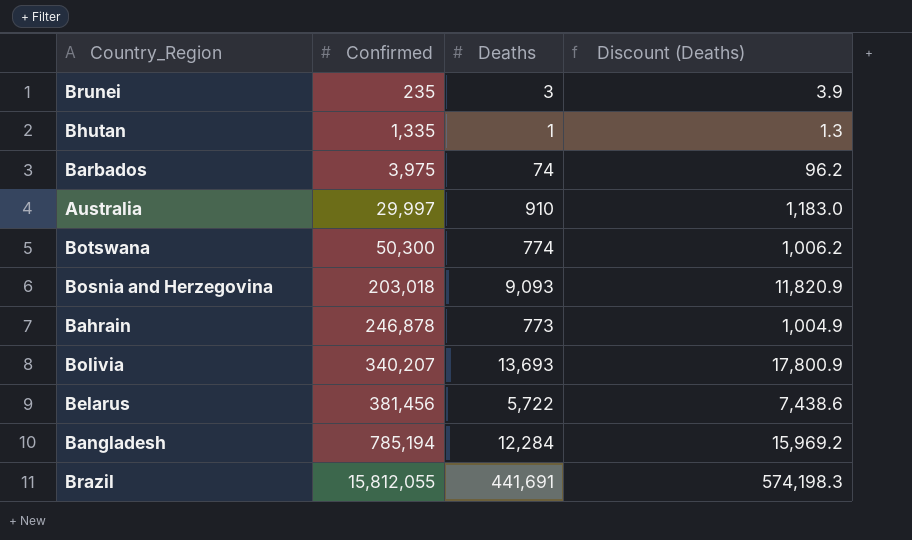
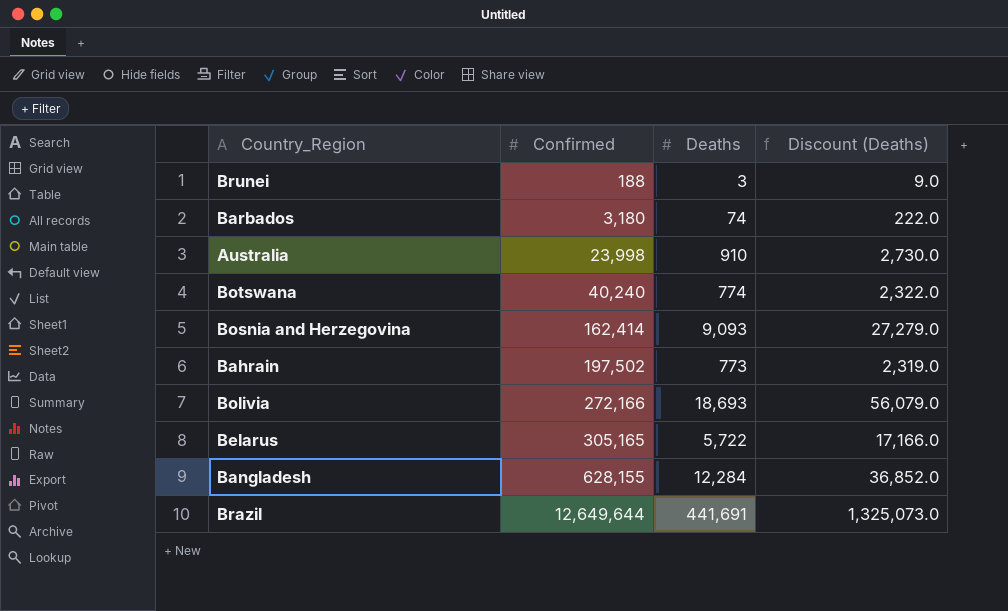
column Discount (Deaths) | formula: [Deaths] * 1.3 -> [Deaths] * 3
row Bhutan: 1,335 | 1 | 1.3 -> none
Brunei | Confirmed: 235 -> 188
Barbados | Confirmed: 3,975 -> 3,180
Australia | Confirmed: 29,997 -> 23,998
Botswana | Confirmed: 50,300 -> 40,240
Bosnia and Herzegovina | Confirmed: 203,018 -> 162,414
Bahrain | Confirmed: 246,878 -> 197,502
Bolivia | Confirmed: 340,207 -> 272,166
Bolivia | Deaths: 13,693 -> 18,693
Belarus | Confirmed: 381,456 -> 305,165
Bangladesh | Confirmed: 785,194 -> 628,155
Brazil | Confirmed: 15,812,055 -> 12,649,644

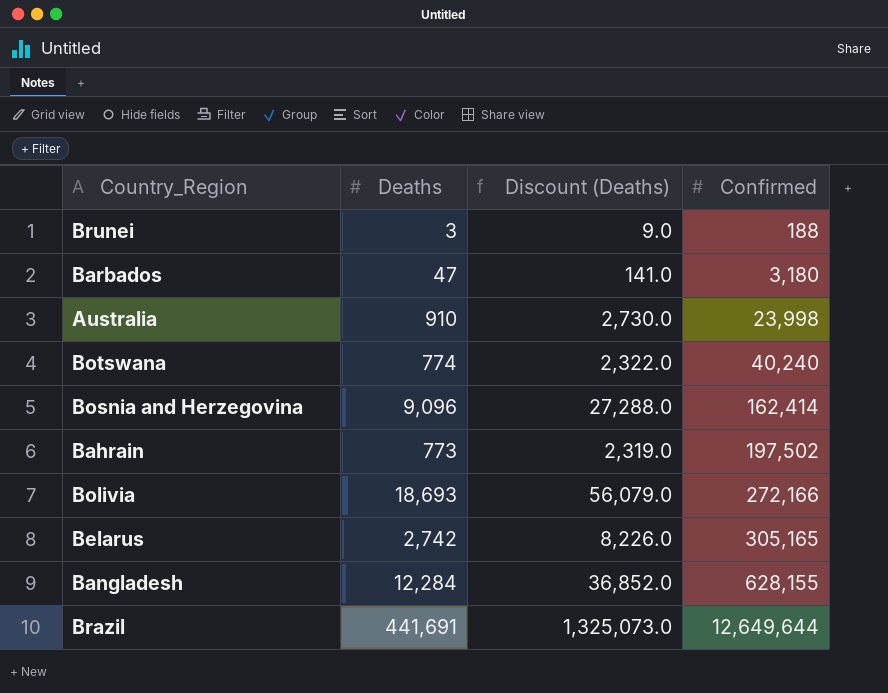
column Confirmed | position: 2 -> 4
Barbados | Deaths: 74 -> 47
Barbados | Discount (Deaths): 222.0 -> 141.0
Bosnia and Herzegovina | Deaths: 9,093 -> 9,096
Bosnia and Herzegovina | Discount (Deaths): 27,279.0 -> 27,288.0
Belarus | Deaths: 5,722 -> 2,742
Belarus | Discount (Deaths): 17,166.0 -> 8,226.0

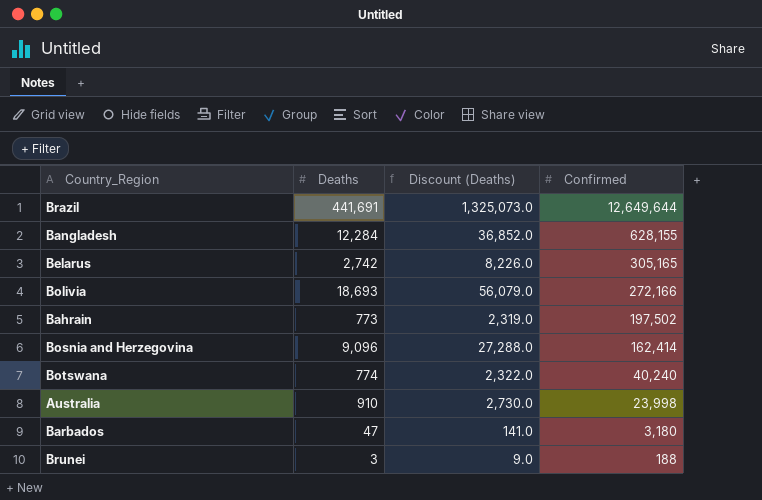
row order: Confirmed ascending -> Confirmed descending

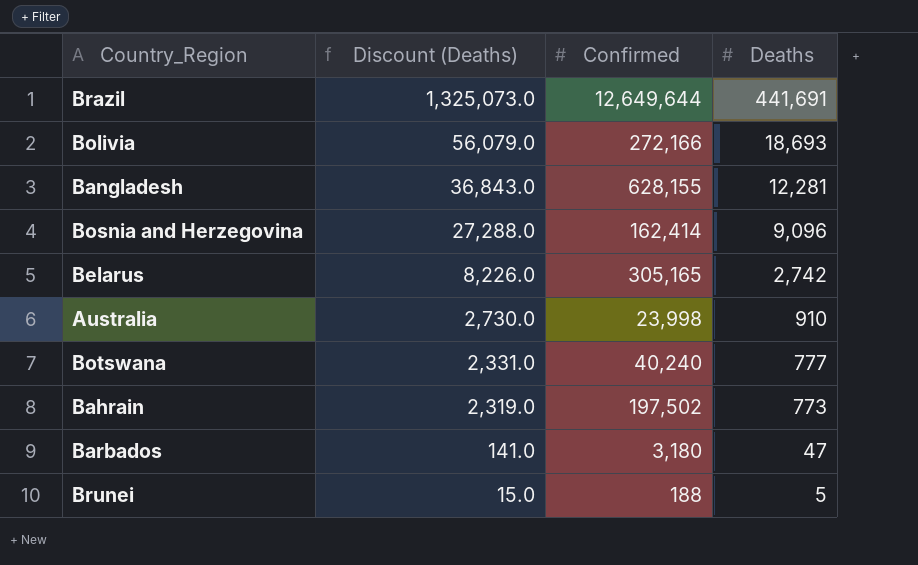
row order: Confirmed descending -> Discount (Deaths) descending
column Deaths | position: 2 -> 4
Bangladesh | Discount (Deaths): 36,852.0 -> 36,843.0
Bangladesh | Deaths: 12,284 -> 12,281
Botswana | Discount (Deaths): 2,322.0 -> 2,331.0
Botswana | Deaths: 774 -> 777
Brunei | Discount (Deaths): 9.0 -> 15.0
Brunei | Deaths: 3 -> 5

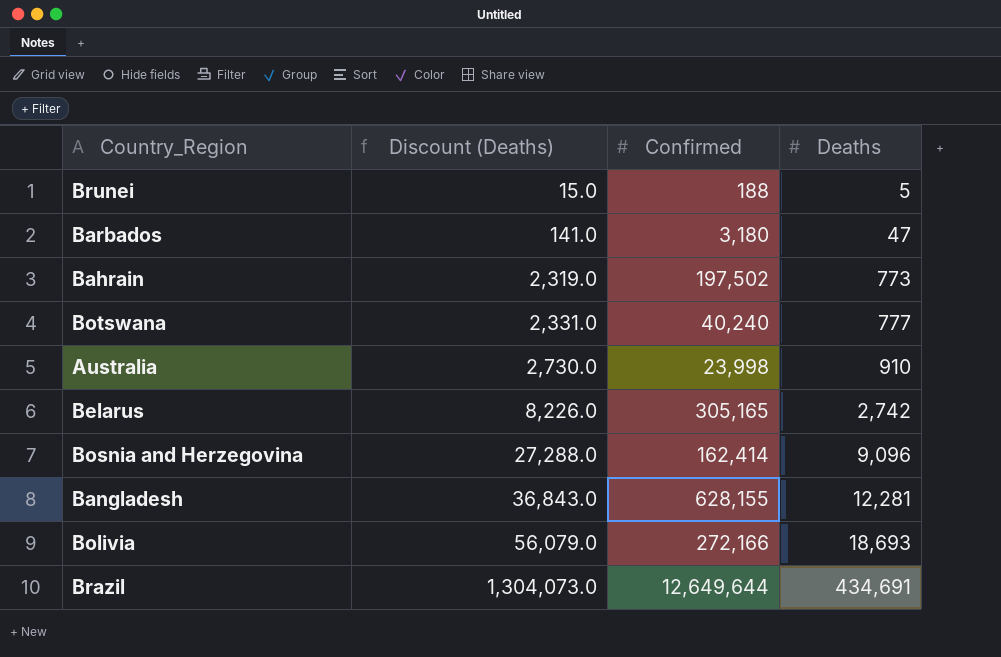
row order: Discount (Deaths) descending -> Discount (Deaths) ascending
Brazil | Discount (Deaths): 1,325,073.0 -> 1,304,073.0
Brazil | Deaths: 441,691 -> 434,691

